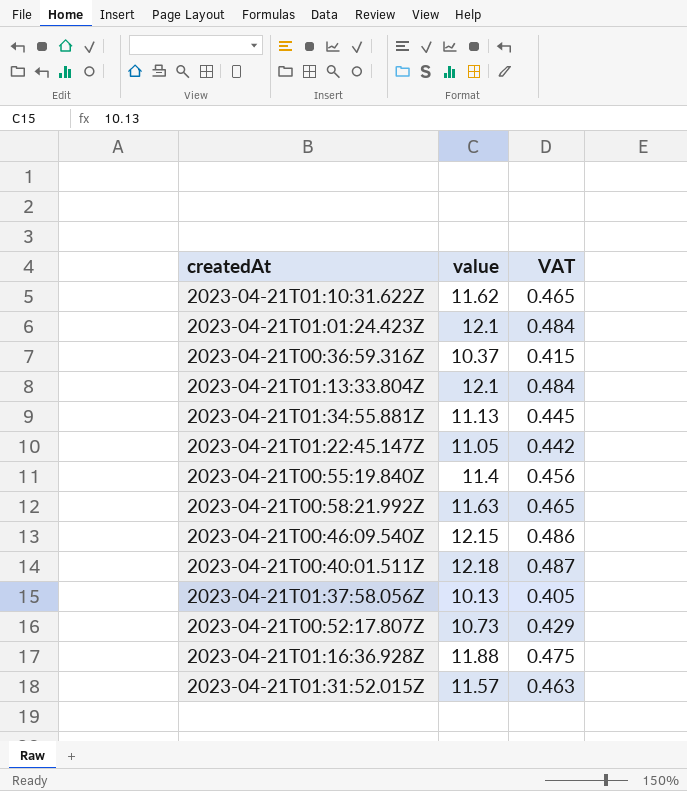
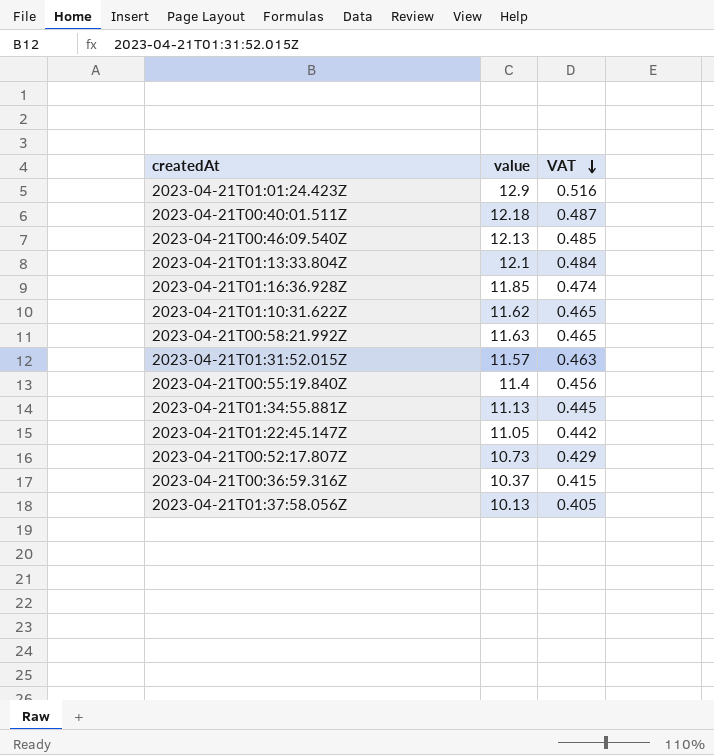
row order: none -> VAT descending
2023-04-21T01:01:24.423Z | value: 12.1 -> 12.9
2023-04-21T01:01:24.423Z | VAT: 0.484 -> 0.516
2023-04-21T00:46:09.540Z | value: 12.15 -> 12.13
2023-04-21T00:46:09.540Z | VAT: 0.486 -> 0.485
2023-04-21T01:16:36.928Z | value: 11.88 -> 11.85
2023-04-21T01:16:36.928Z | VAT: 0.475 -> 0.474

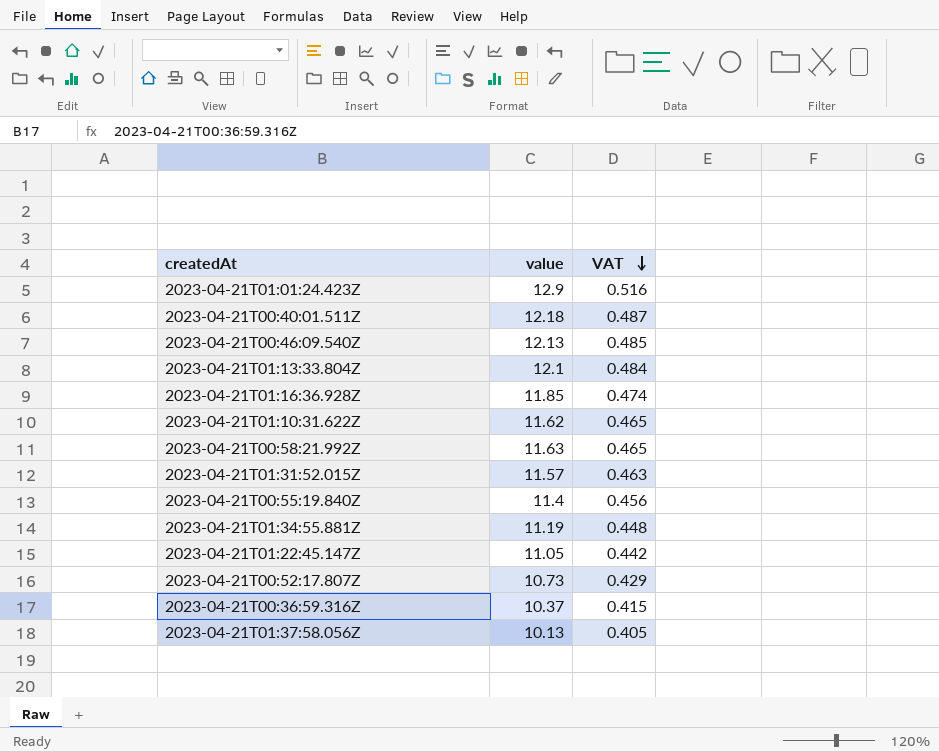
2023-04-21T01:34:55.881Z | value: 11.13 -> 11.19
2023-04-21T01:34:55.881Z | VAT: 0.445 -> 0.448

